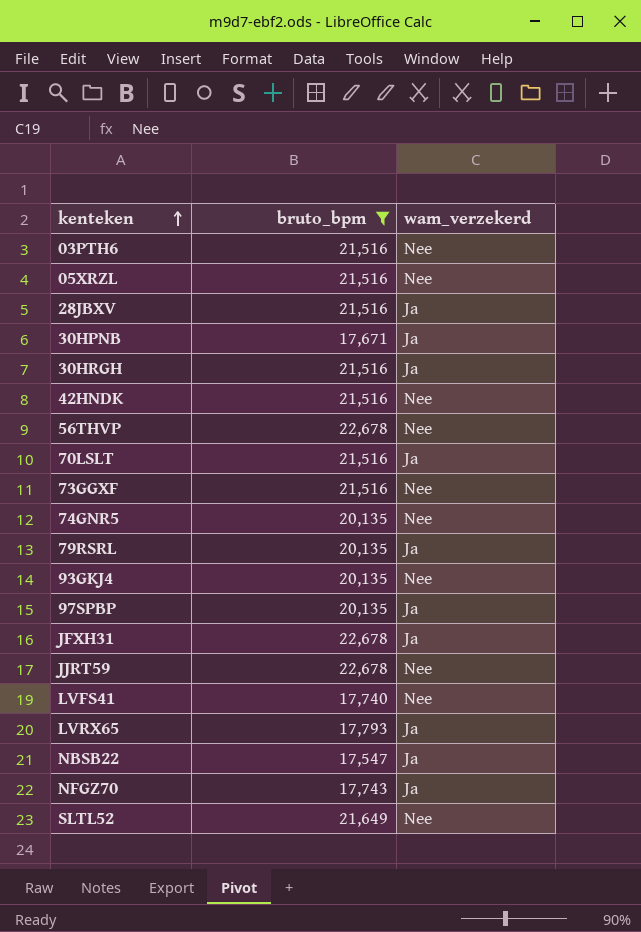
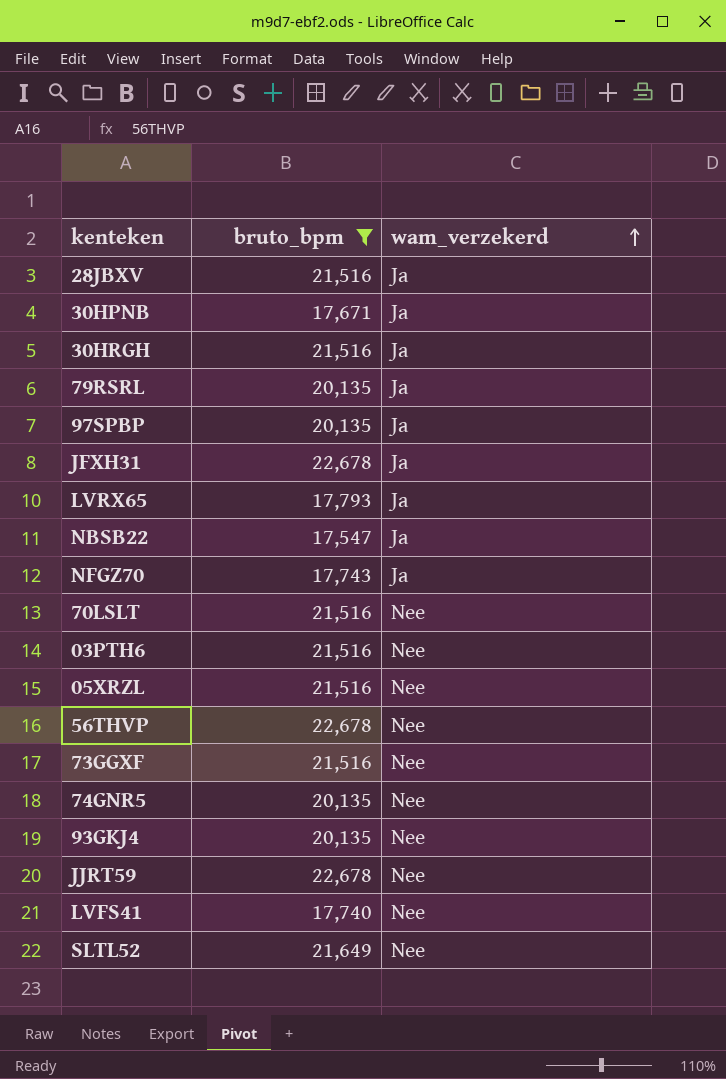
row order: kenteken ascending -> wam_verzekerd ascending
row 42HNDK: 21,516 | Nee -> none
70LSLT | wam_verzekerd: Ja -> Nee

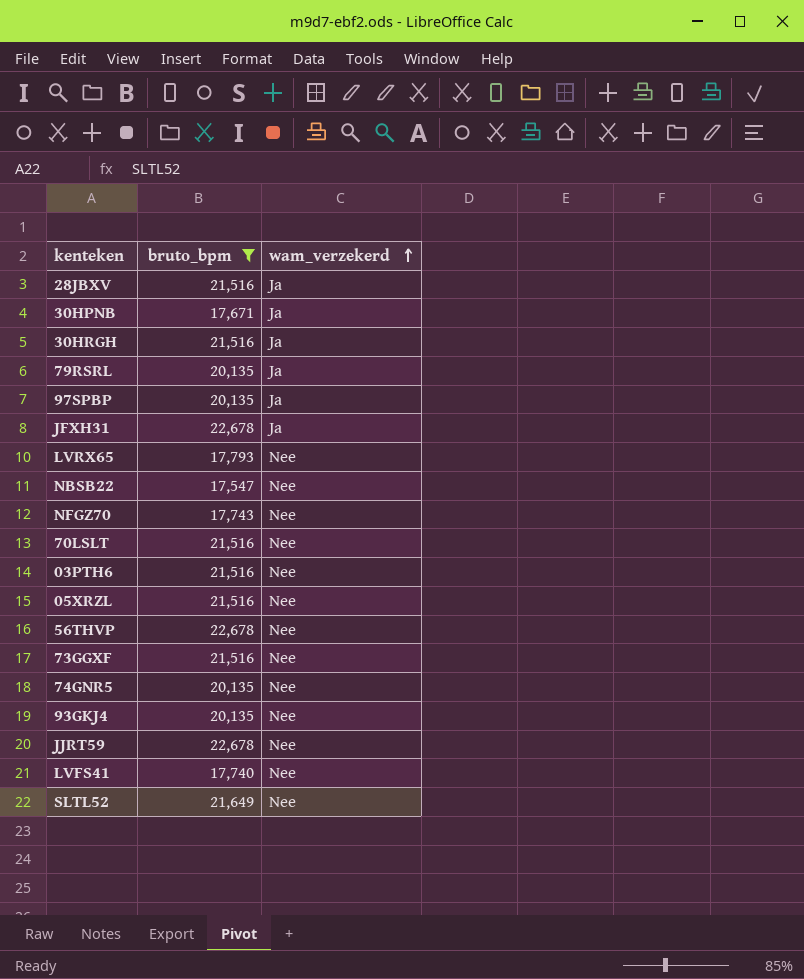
LVRX65 | wam_verzekerd: Ja -> Nee
NBSB22 | wam_verzekerd: Ja -> Nee
NFGZ70 | wam_verzekerd: Ja -> Nee

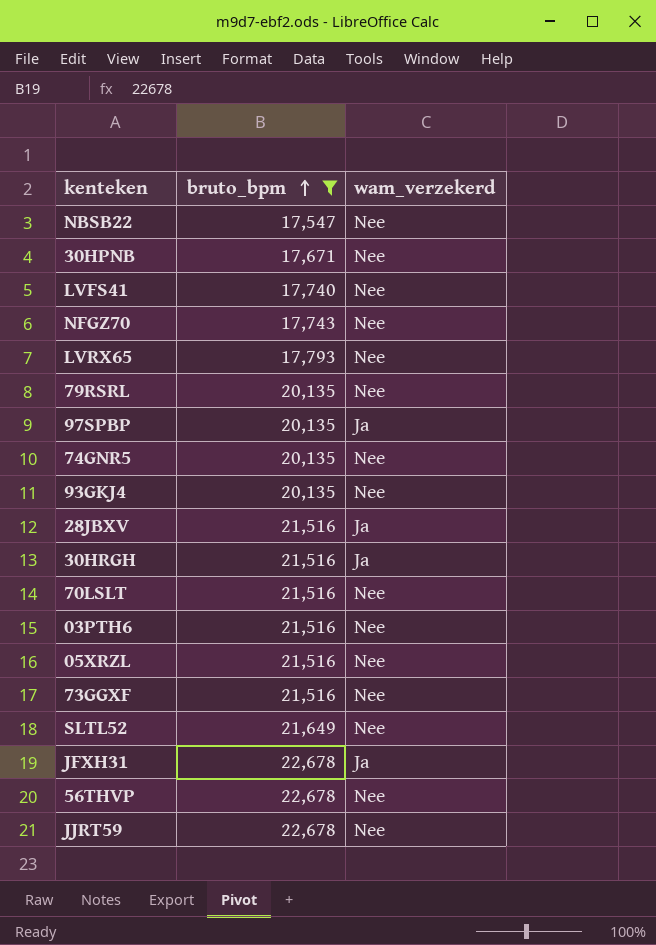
row order: wam_verzekerd ascending -> bruto_bpm ascending
30HPNB | wam_verzekerd: Ja -> Nee
79RSRL | wam_verzekerd: Ja -> Nee

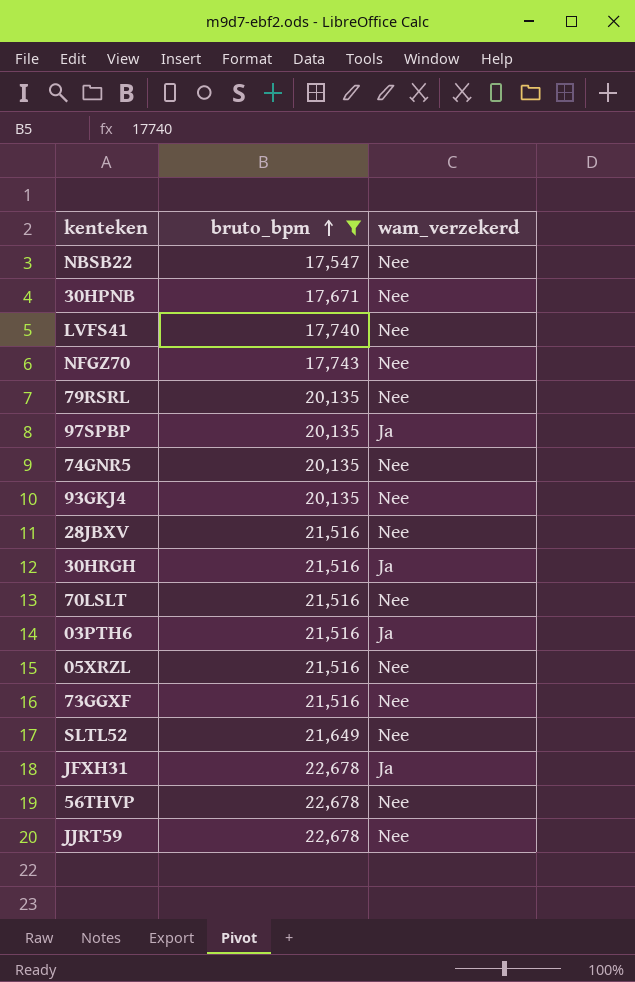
row LVRX65: 17,793 | Nee -> none
28JBXV | wam_verzekerd: Ja -> Nee
03PTH6 | wam_verzekerd: Nee -> Ja

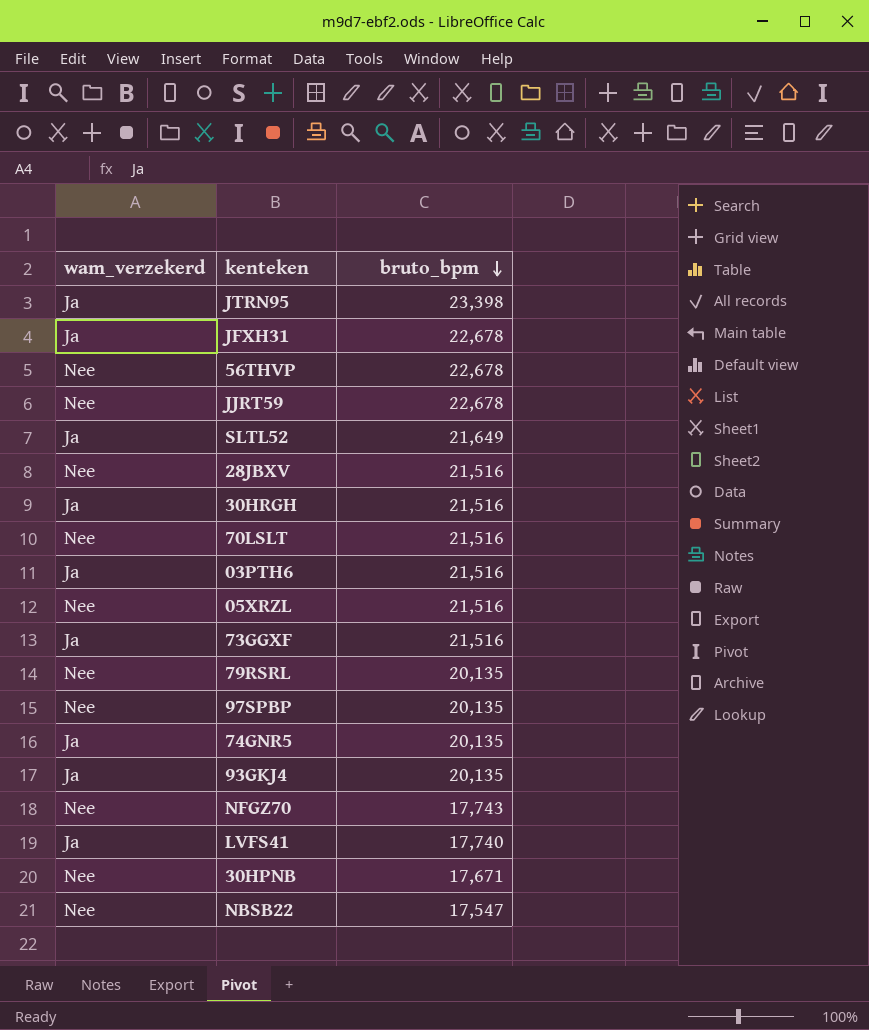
filter: bruto_bpm != 23,398 -> none
row order: bruto_bpm ascending -> bruto_bpm descending
column wam_verzekerd | position: 3 -> 1
SLTL52 | wam_verzekerd: Nee -> Ja
73GGXF | wam_verzekerd: Nee -> Ja
97SPBP | wam_verzekerd: Ja -> Nee
74GNR5 | wam_verzekerd: Nee -> Ja
93GKJ4 | wam_verzekerd: Nee -> Ja
LVFS41 | wam_verzekerd: Nee -> Ja

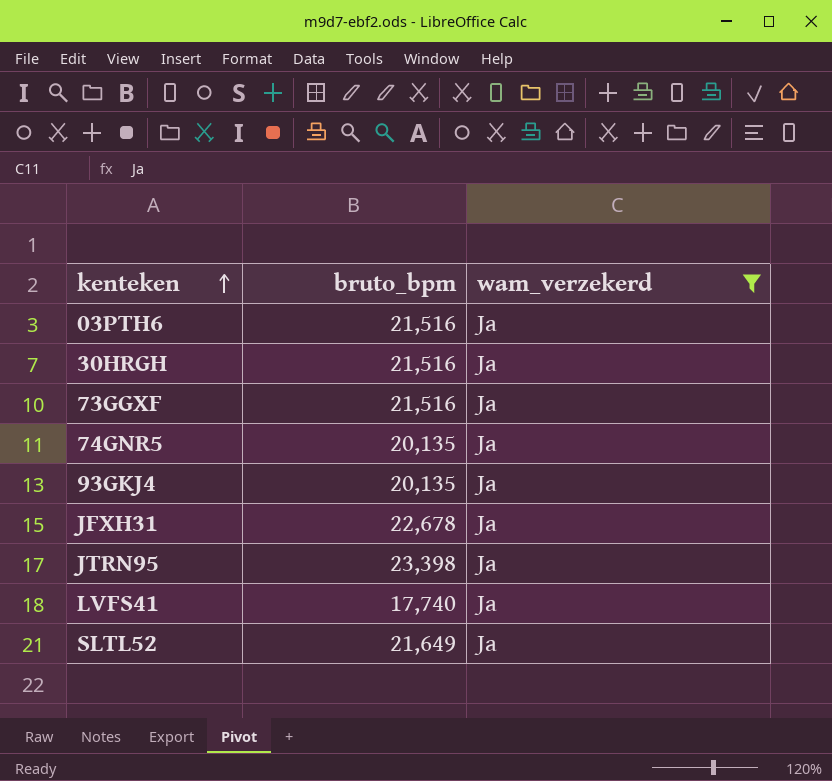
filter: none -> wam_verzekerd = Ja
row order: bruto_bpm descending -> kenteken ascending
column wam_verzekerd | position: 1 -> 3

